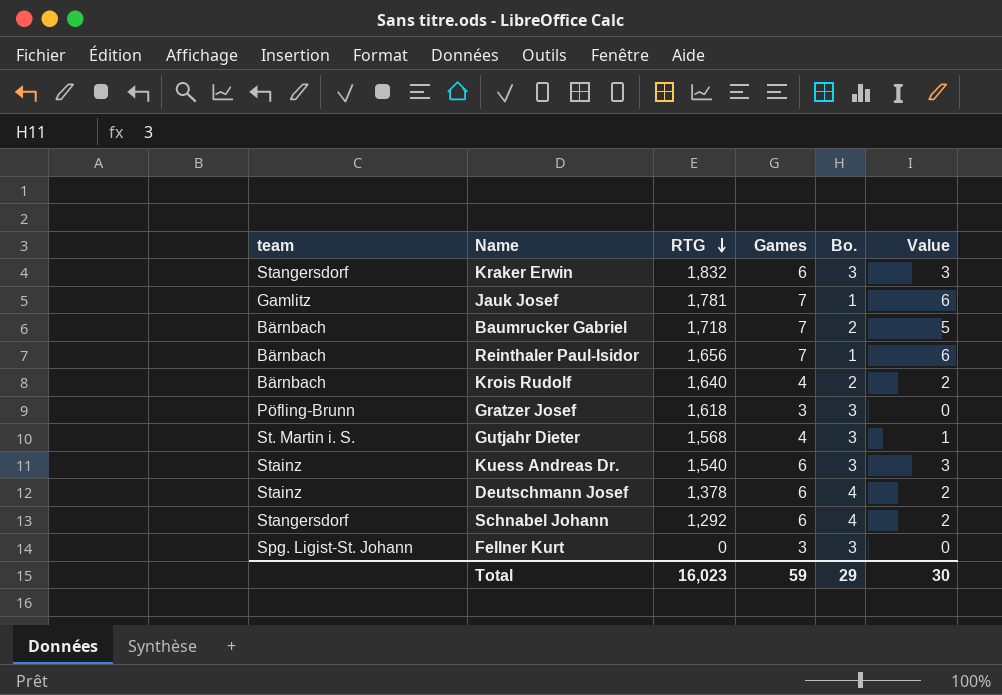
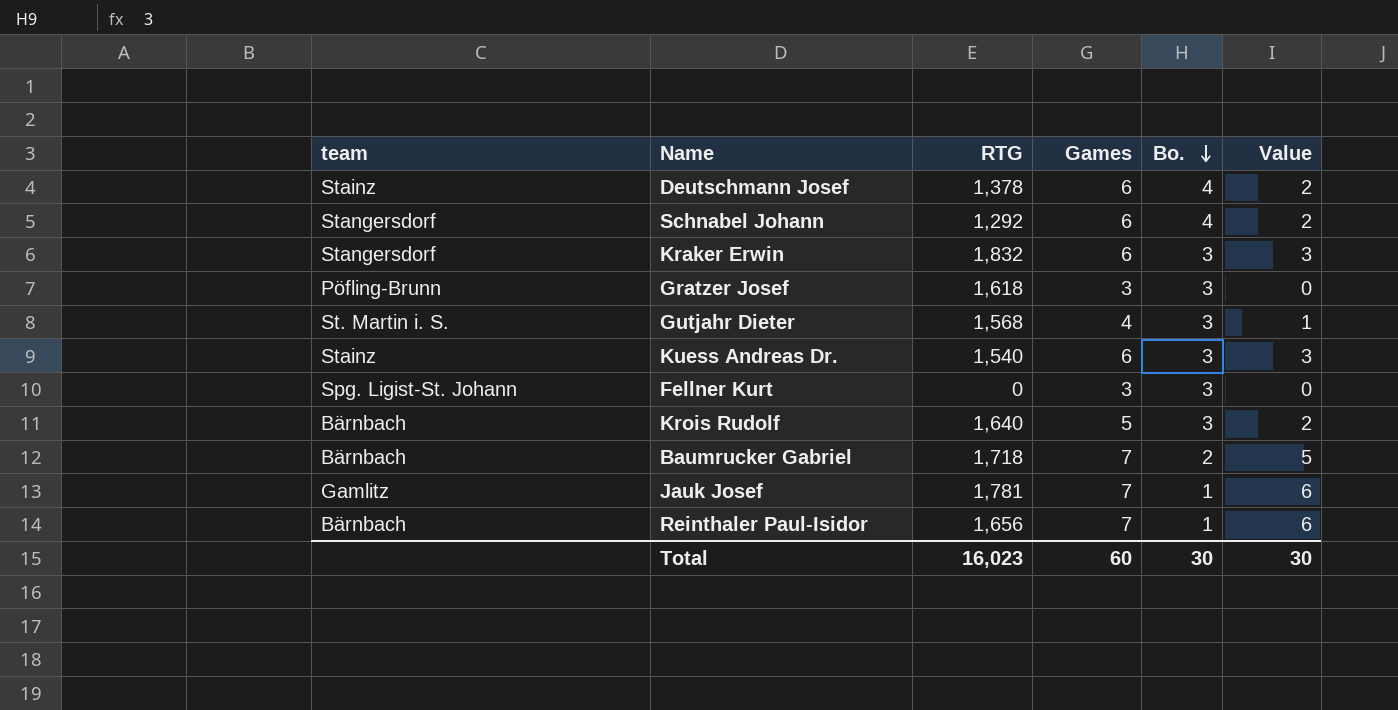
row order: RTG descending -> Bo. descending
Krois Rudolf | Games: 4 -> 5
Krois Rudolf | Bo.: 2 -> 3
Total | Games: 59 -> 60
Total | Bo.: 29 -> 30

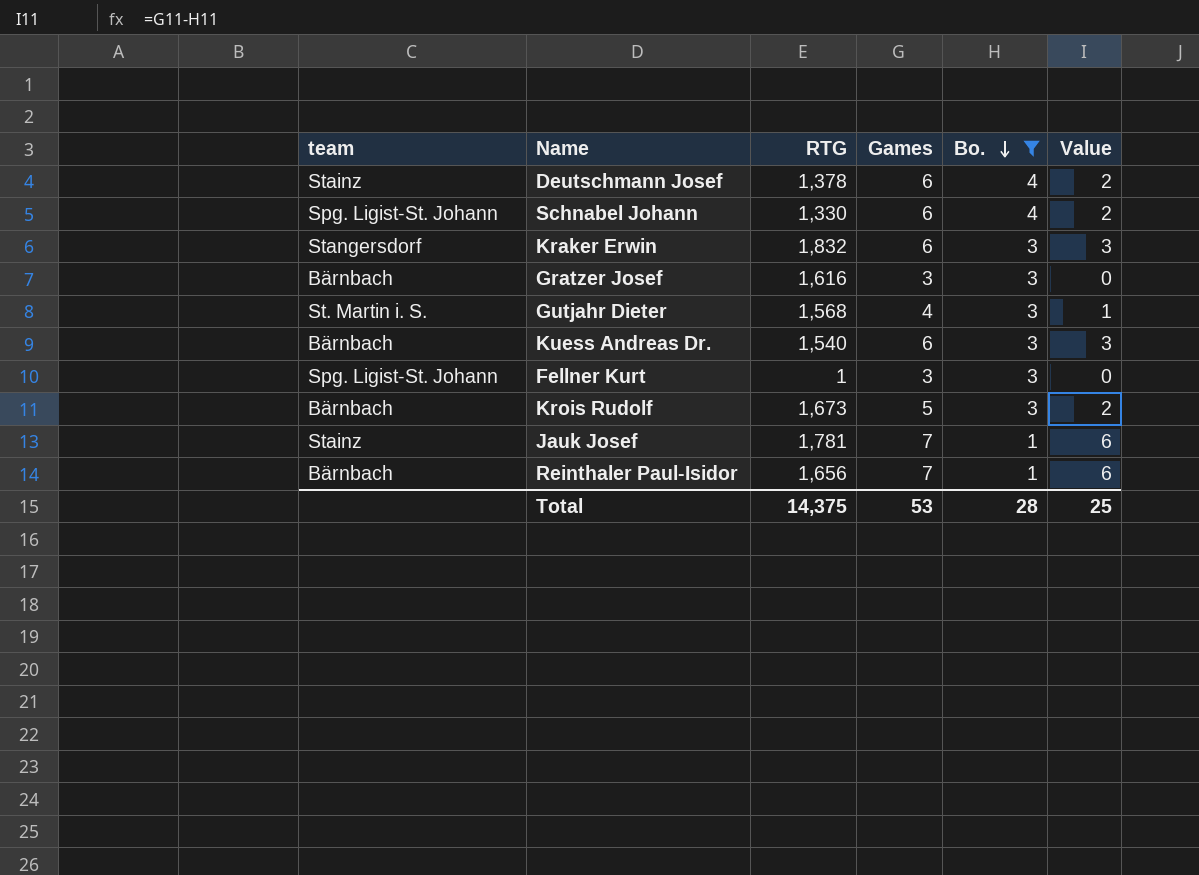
filter: none -> Bo. != 2
Schnabel Johann | team: Stangersdorf -> Spg. Ligist-St. Johann
Schnabel Johann | RTG: 1,292 -> 1,330
Gratzer Josef | team: Pöfling-Brunn -> Bärnbach
Gratzer Josef | RTG: 1,618 -> 1,616
Kuess Andreas Dr. | team: Stainz -> Bärnbach
Fellner Kurt | RTG: 0 -> 1
Krois Rudolf | RTG: 1,640 -> 1,673
Jauk Josef | team: Gamlitz -> Stainz
Total | RTG: 16,023 -> 14,375
Total | Games: 60 -> 53
Total | Bo.: 30 -> 28
Total | Value: 30 -> 25

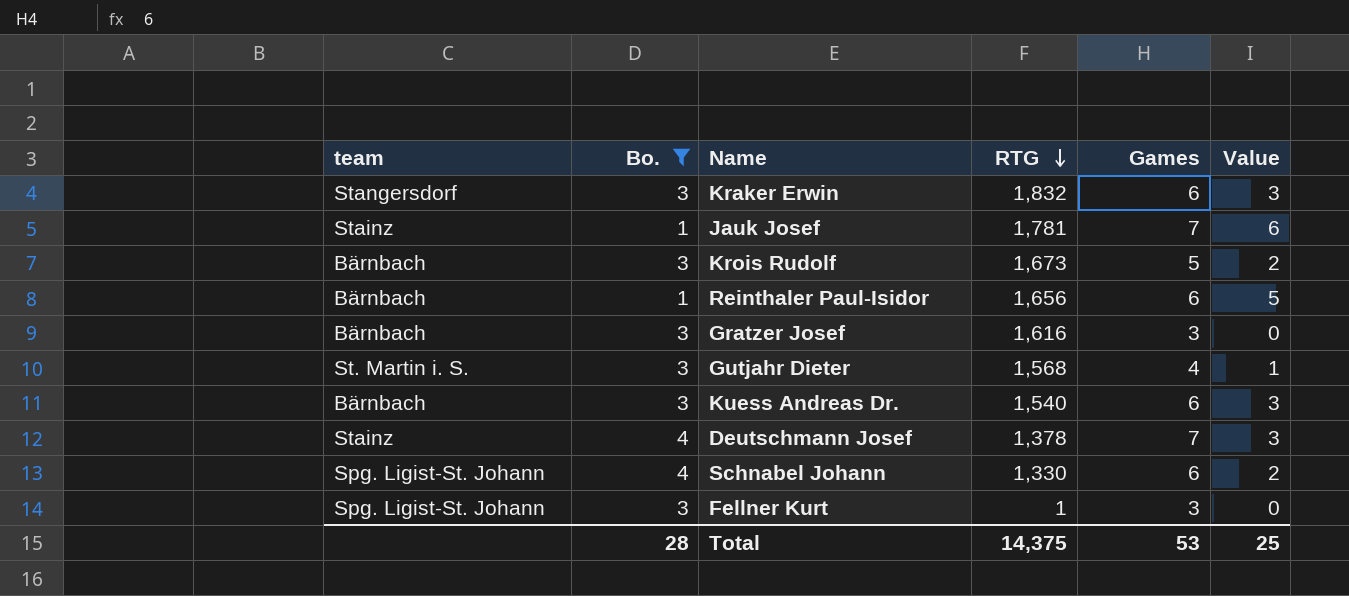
row order: Bo. descending -> RTG descending
column Bo. | position: 5 -> 2
Reinthaler Paul-Isidor | Games: 7 -> 6
Reinthaler Paul-Isidor | Value: 6 -> 5
Deutschmann Josef | Games: 6 -> 7
Deutschmann Josef | Value: 2 -> 3

